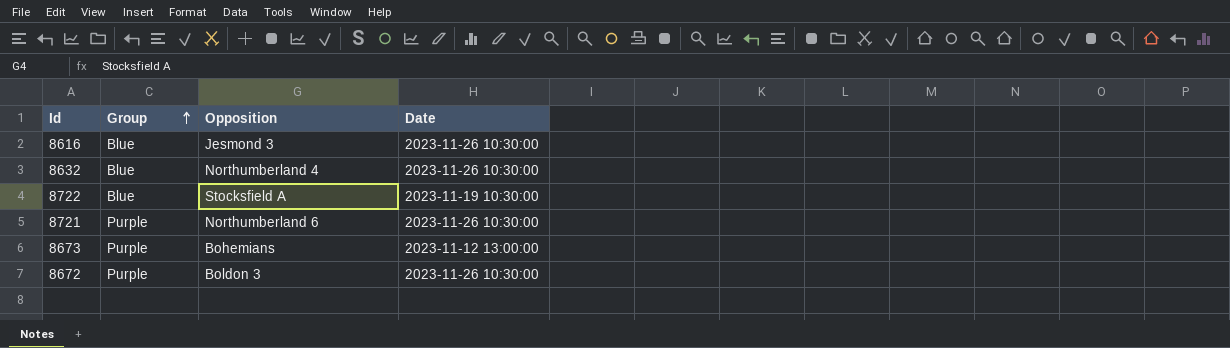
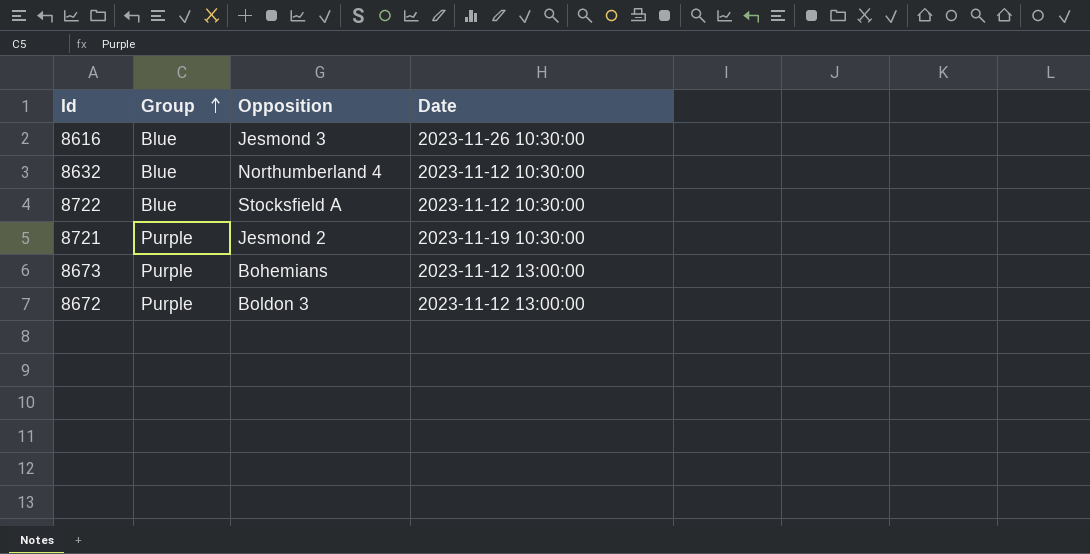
8632 | Date: 2023-11-26 10:30:00 -> 2023-11-12 10:30:00
8722 | Date: 2023-11-19 10:30:00 -> 2023-11-12 10:30:00
8721 | Opposition: Northumberland 6 -> Jesmond 2
8721 | Date: 2023-11-26 10:30:00 -> 2023-11-19 10:30:00
8672 | Date: 2023-11-26 10:30:00 -> 2023-11-12 13:00:00

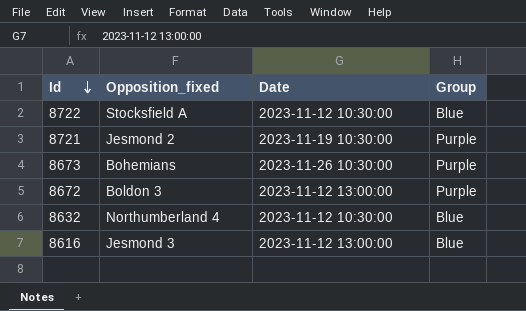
row order: Group ascending -> Id descending
column name: Opposition -> Opposition_fixed
column Group | position: 2 -> 4
8673 | Date: 2023-11-12 13:00:00 -> 2023-11-26 10:30:00
8616 | Date: 2023-11-26 10:30:00 -> 2023-11-12 13:00:00

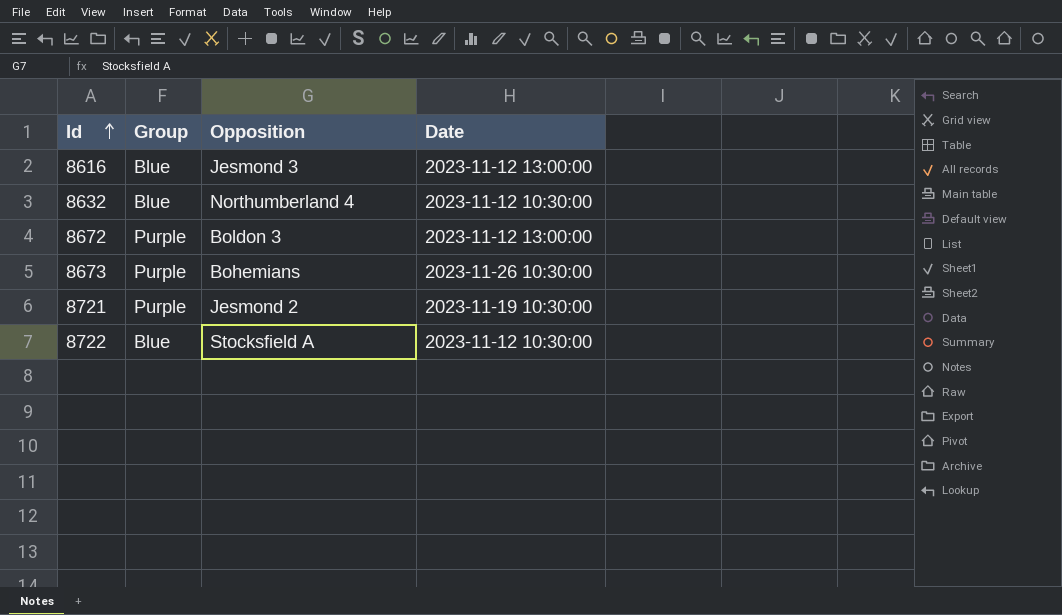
row order: Id descending -> Id ascending
column Group | position: 4 -> 2
column name: Opposition_fixed -> Opposition

